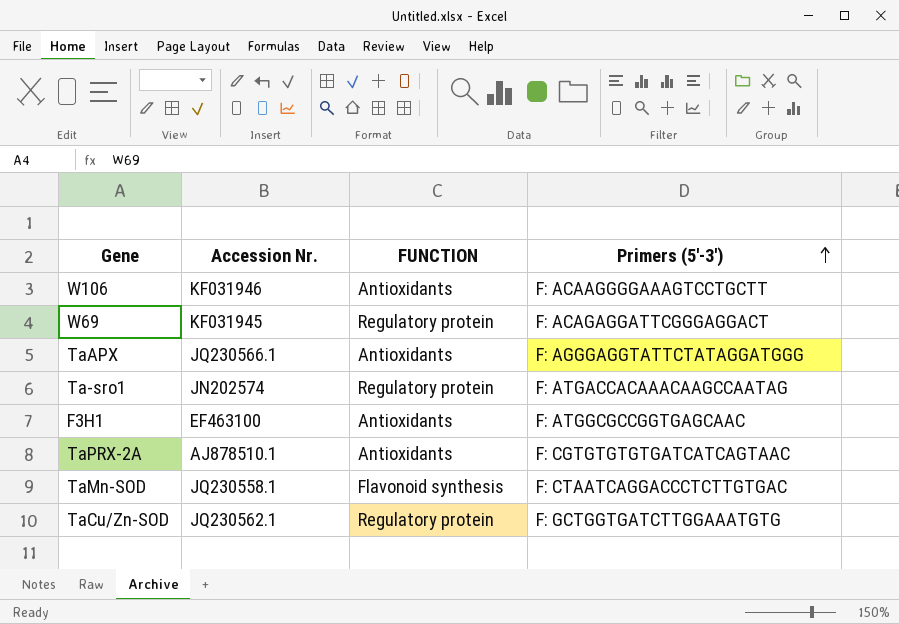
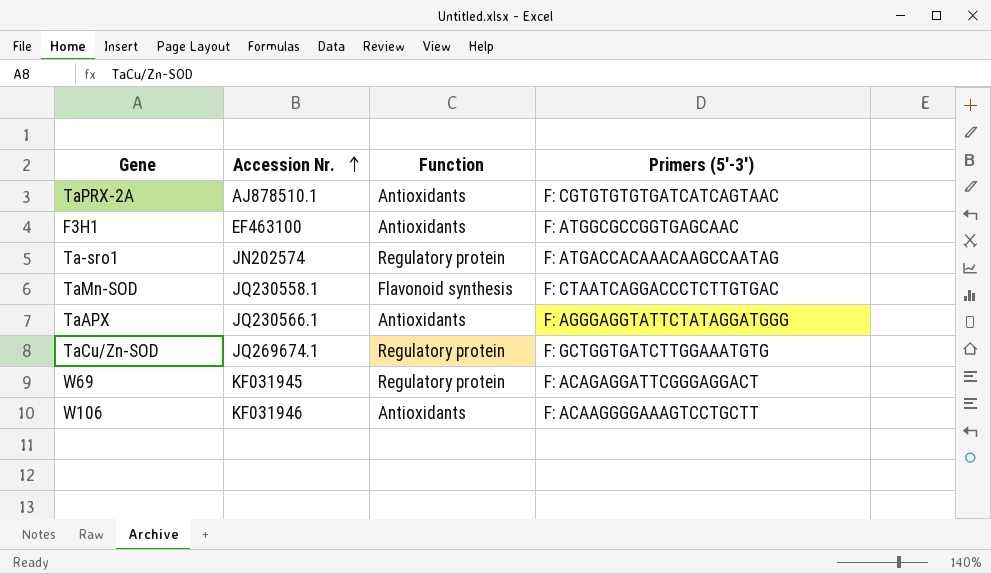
row order: Primers (5'-3') ascending -> Accession Nr. ascending
column name: FUNCTION -> Function
TaCu/Zn-SOD | Accession Nr.: JQ230562.1 -> JQ269674.1

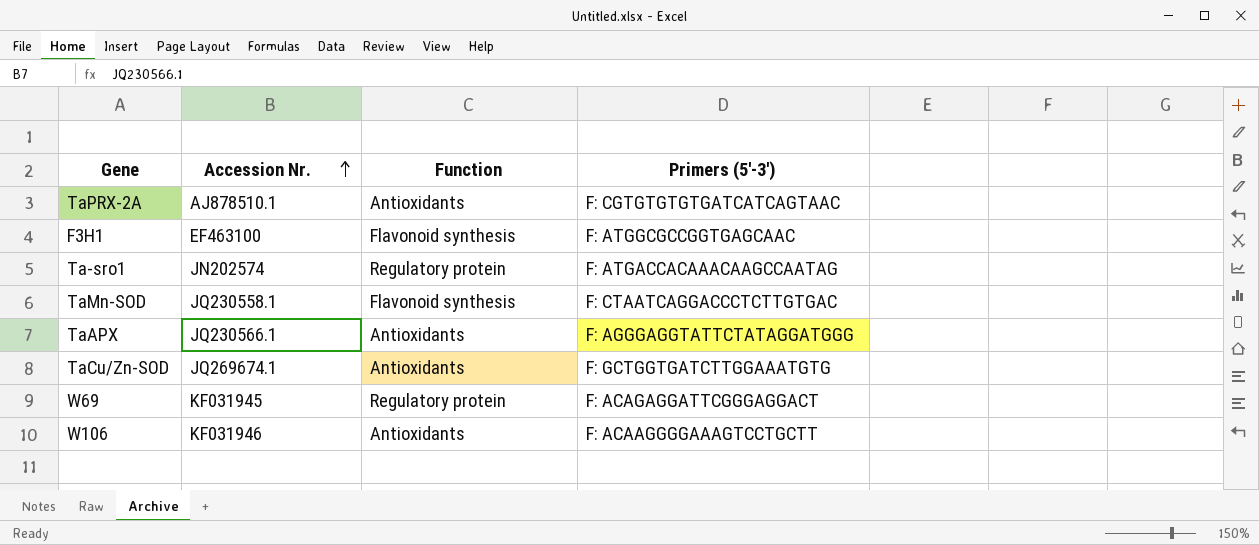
F3H1 | Function: Antioxidants -> Flavonoid synthesis
TaCu/Zn-SOD | Function: Regulatory protein -> Antioxidants

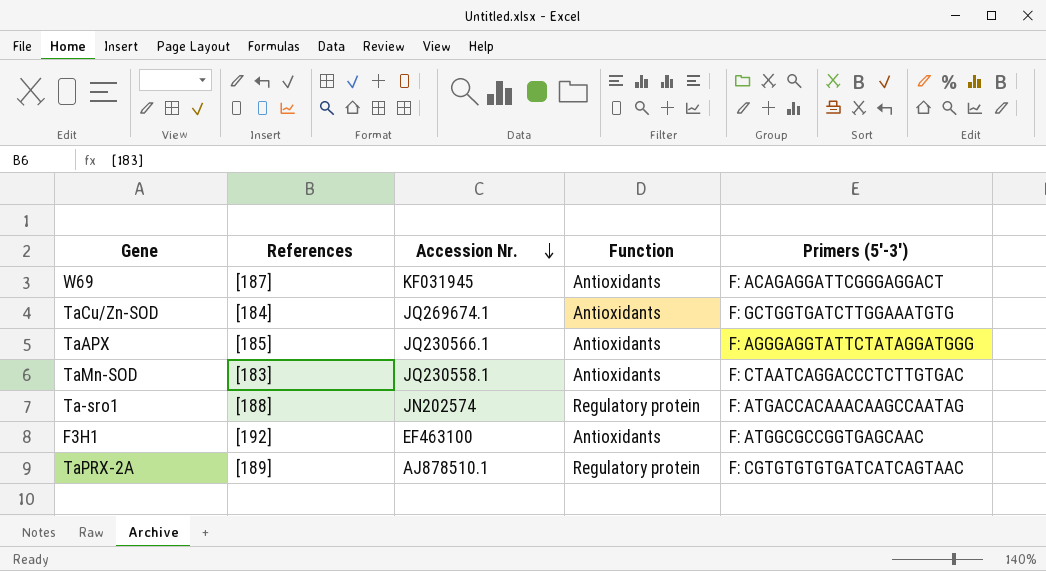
row order: Accession Nr. ascending -> Accession Nr. descending
column References | position: none -> 2
row W106: KF031946 | Antioxidants | F: ACAAGGGGAAAGTCCTGCTT -> none
W69 | Function: Regulatory protein -> Antioxidants
TaMn-SOD | Function: Flavonoid synthesis -> Antioxidants
F3H1 | Function: Flavonoid synthesis -> Antioxidants
TaPRX-2A | Function: Antioxidants -> Regulatory protein

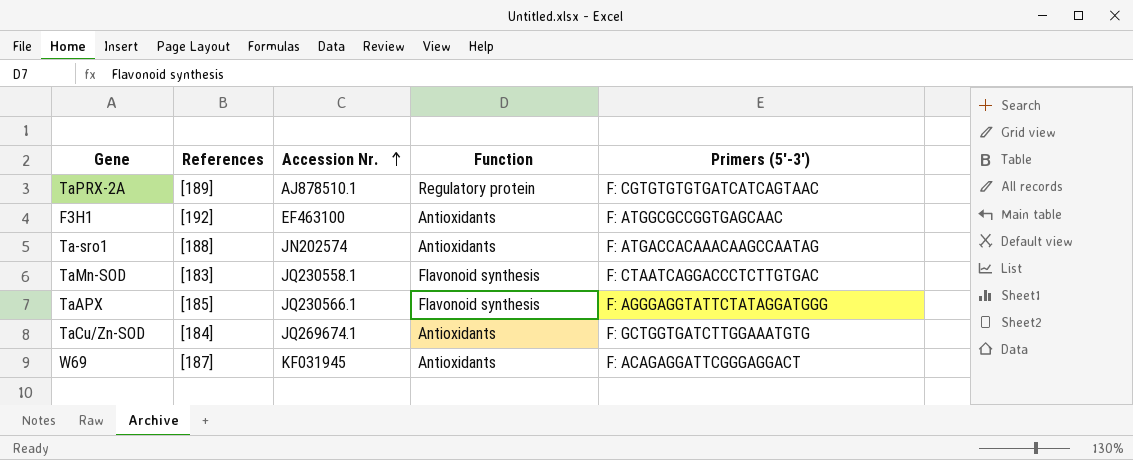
row order: Accession Nr. descending -> Accession Nr. ascending
Ta-sro1 | Function: Regulatory protein -> Antioxidants
TaMn-SOD | Function: Antioxidants -> Flavonoid synthesis
TaAPX | Function: Antioxidants -> Flavonoid synthesis

